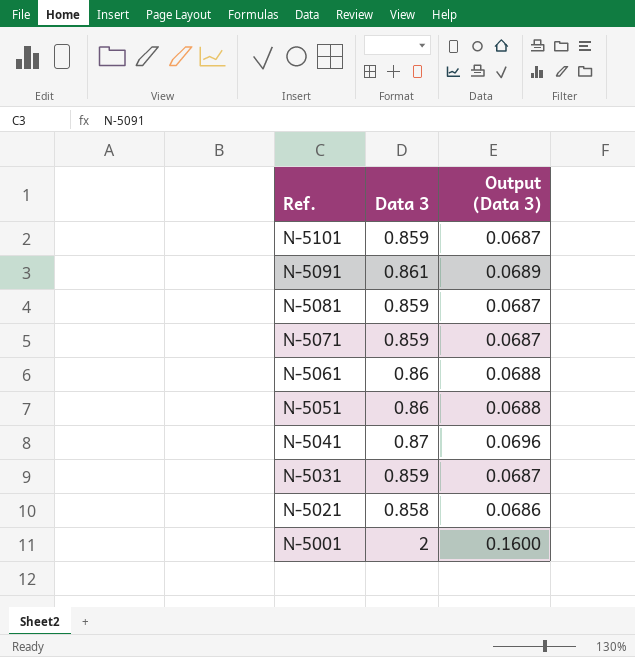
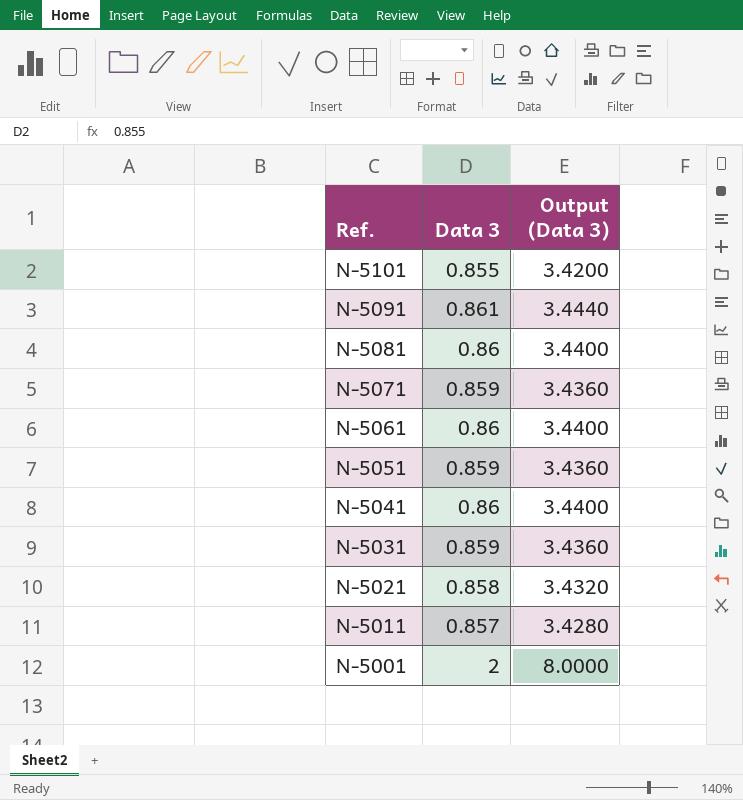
column Output (Data 3) | formula: [Data 3] * 0.08 -> [Data 3] * 4
N-5101 | Data 3: 0.859 -> 0.855
N-5081 | Data 3: 0.859 -> 0.86
N-5051 | Data 3: 0.86 -> 0.859
N-5041 | Data 3: 0.87 -> 0.86
row N-5011: none -> 0.857 | 3.4280

